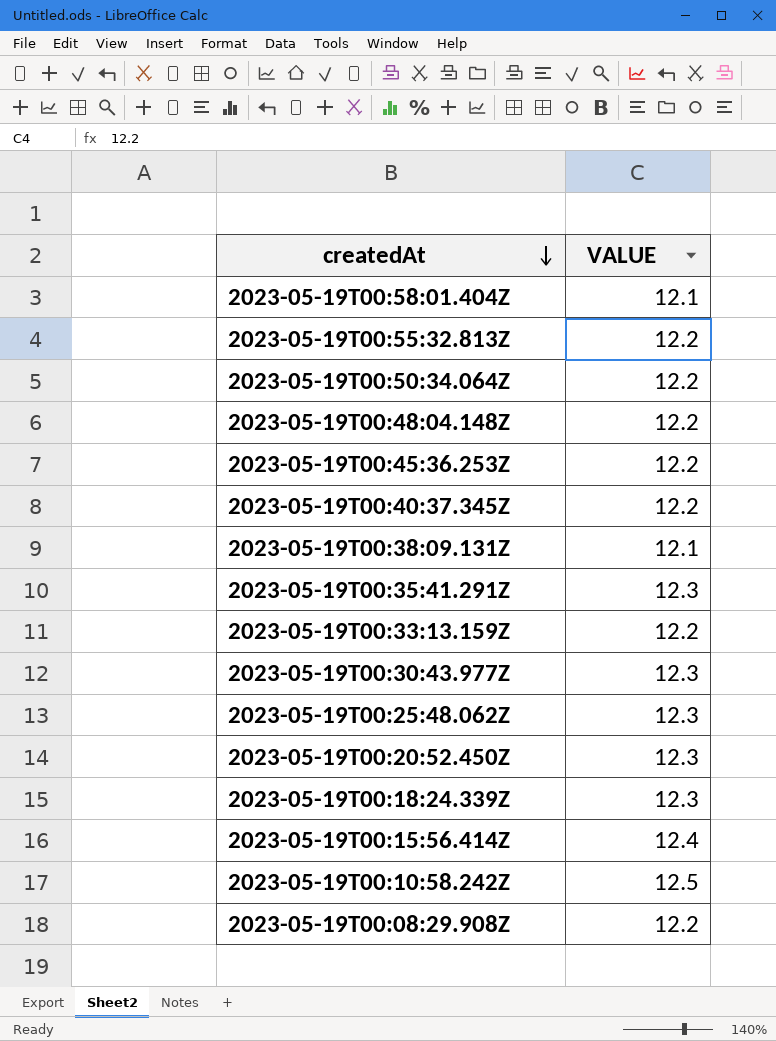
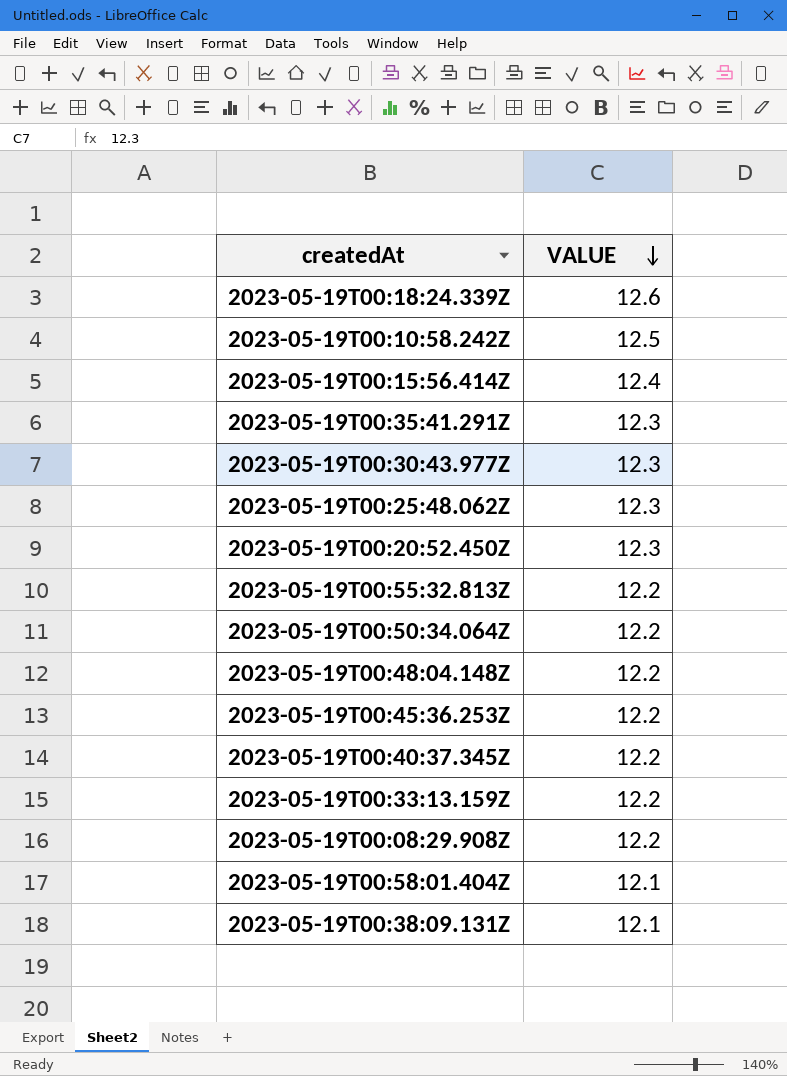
row order: createdAt descending -> VALUE descending
2023-05-19T00:18:24.339Z | VALUE: 12.3 -> 12.6

